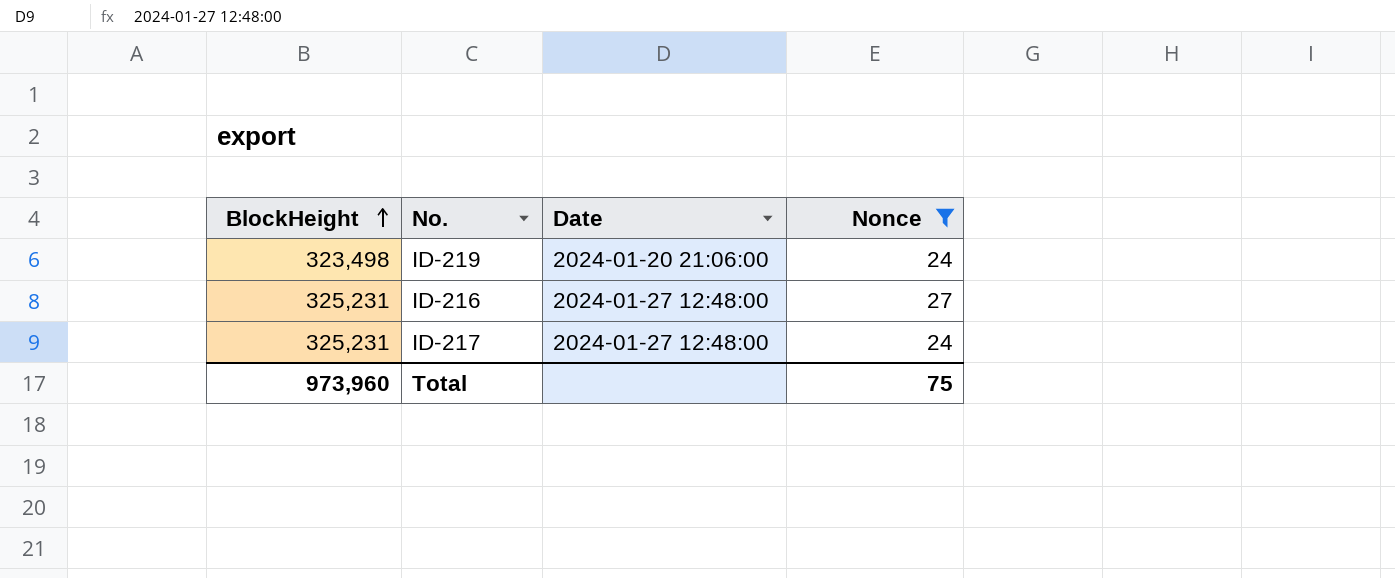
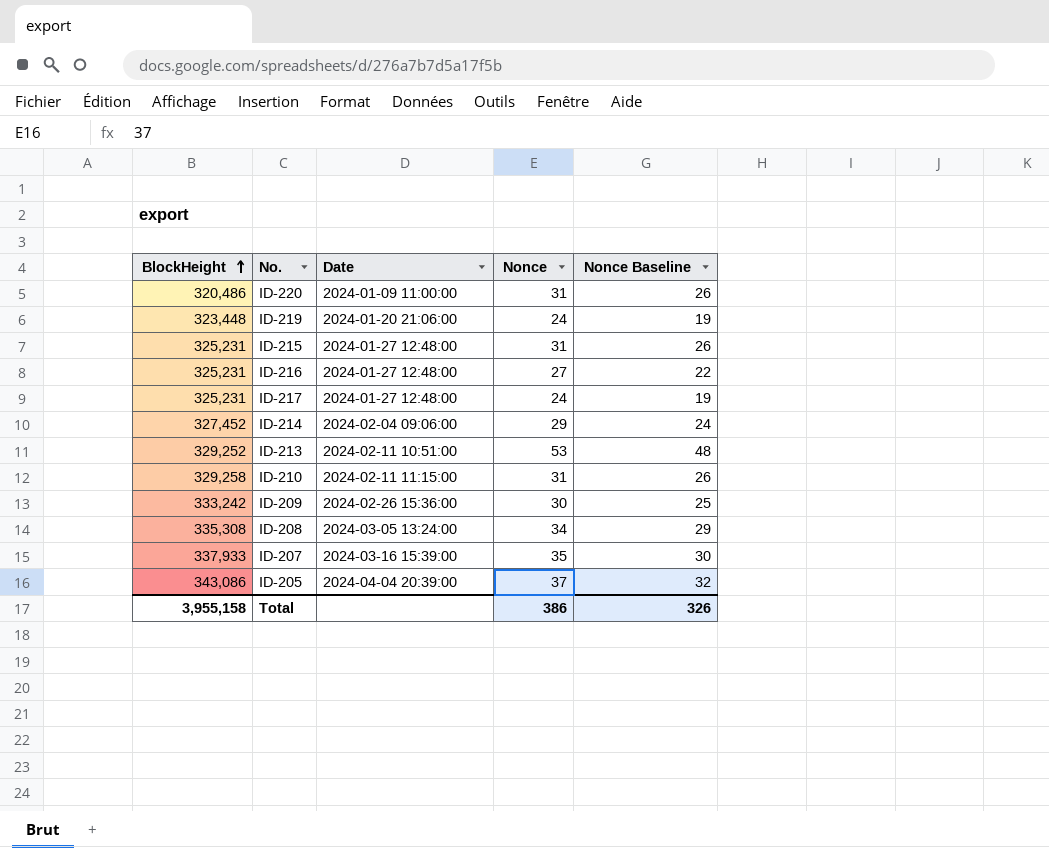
filter: Nonce <= 27 -> none
column Nonce Baseline | formula: none -> [Nonce] - 5
ID-219 | BlockHeight: 323,498 -> 323,448
Total | BlockHeight: 973,960 -> 3,955,158
Total | Nonce: 75 -> 386

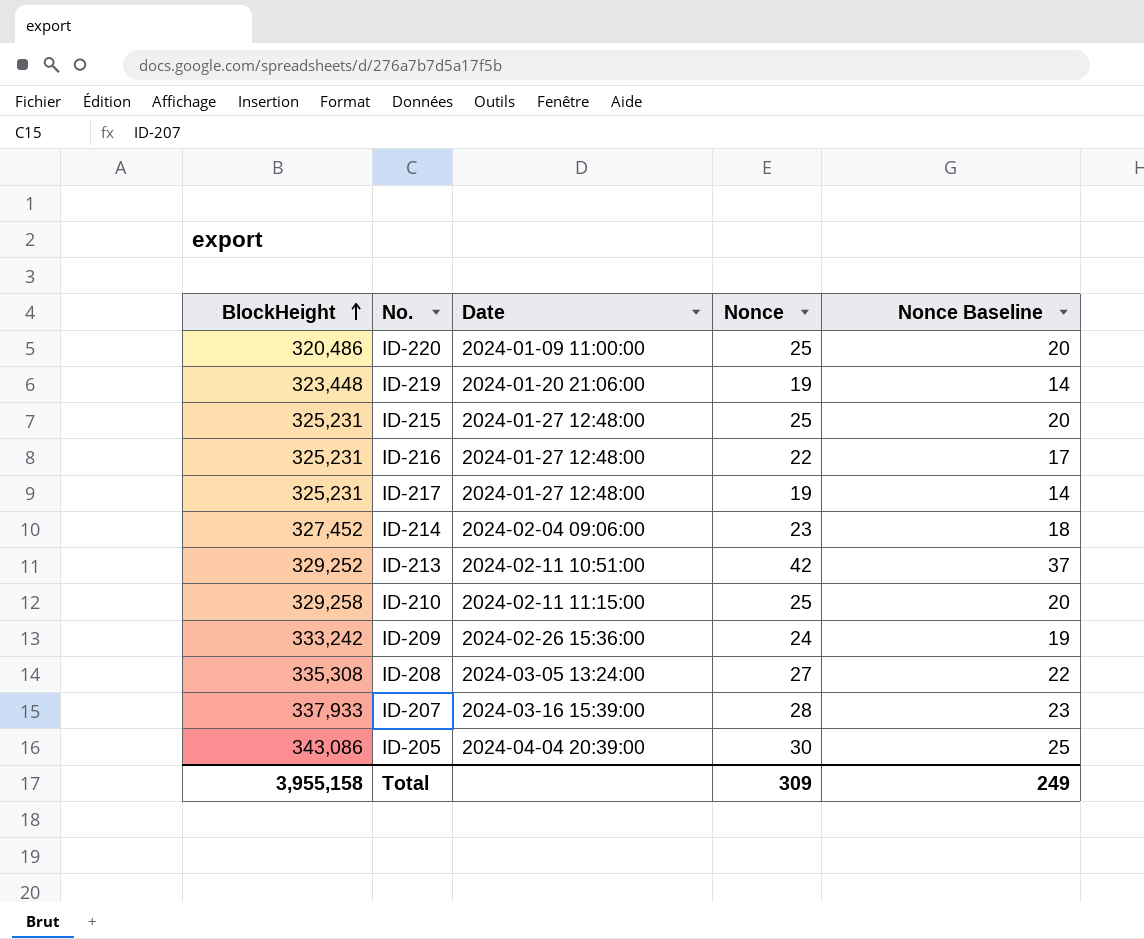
ID-220 | Nonce: 31 -> 25
ID-220 | Nonce Baseline: 26 -> 20
ID-219 | Nonce: 24 -> 19
ID-219 | Nonce Baseline: 19 -> 14
ID-215 | Nonce: 31 -> 25
ID-215 | Nonce Baseline: 26 -> 20
ID-216 | Nonce: 27 -> 22
ID-216 | Nonce Baseline: 22 -> 17
ID-217 | Nonce: 24 -> 19
ID-217 | Nonce Baseline: 19 -> 14
ID-214 | Nonce: 29 -> 23
ID-214 | Nonce Baseline: 24 -> 18
ID-213 | Nonce: 53 -> 42
ID-213 | Nonce Baseline: 48 -> 37
ID-210 | Nonce: 31 -> 25
ID-210 | Nonce Baseline: 26 -> 20
ID-209 | Nonce: 30 -> 24
ID-209 | Nonce Baseline: 25 -> 19
ID-208 | Nonce: 34 -> 27
ID-208 | Nonce Baseline: 29 -> 22
ID-207 | Nonce: 35 -> 28
ID-207 | Nonce Baseline: 30 -> 23
ID-205 | Nonce: 37 -> 30
ID-205 | Nonce Baseline: 32 -> 25
Total | Nonce: 386 -> 309
Total | Nonce Baseline: 326 -> 249

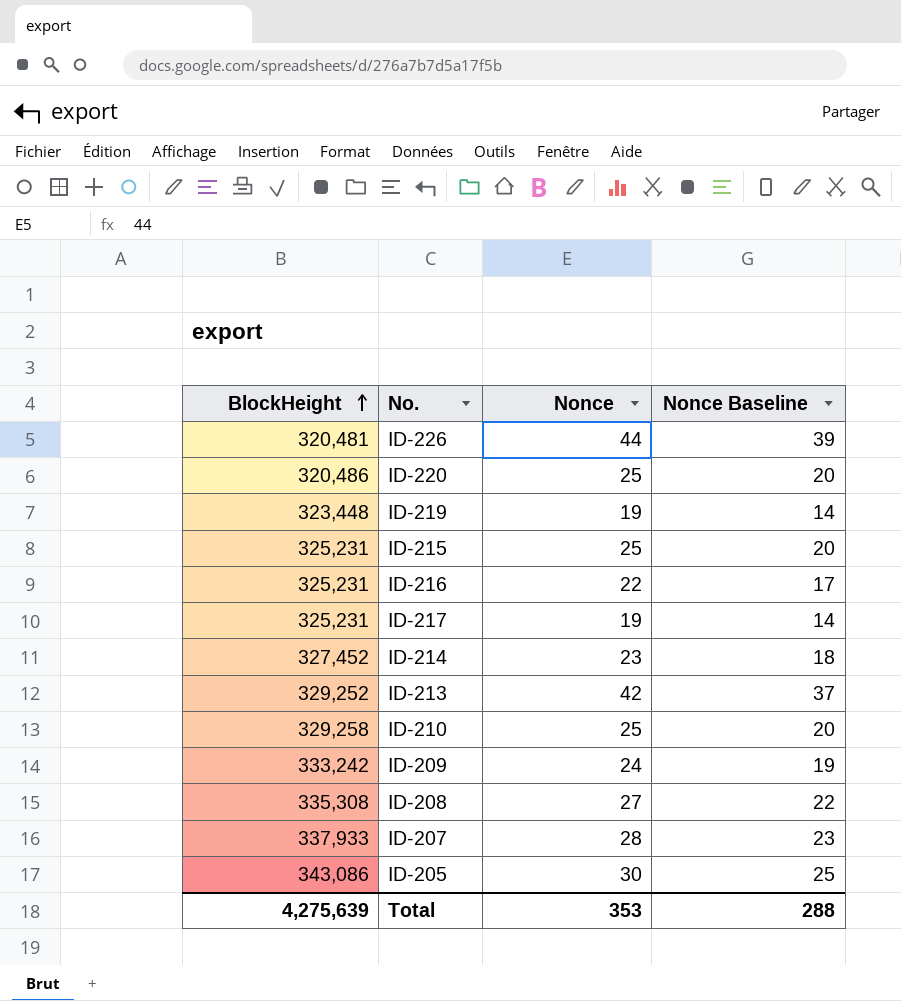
column Date | position: 3 -> none
row ID-226: none -> 320,481 | 44 | 39
Total | BlockHeight: 3,955,158 -> 4,275,639
Total | Nonce: 309 -> 353
Total | Nonce Baseline: 249 -> 288

